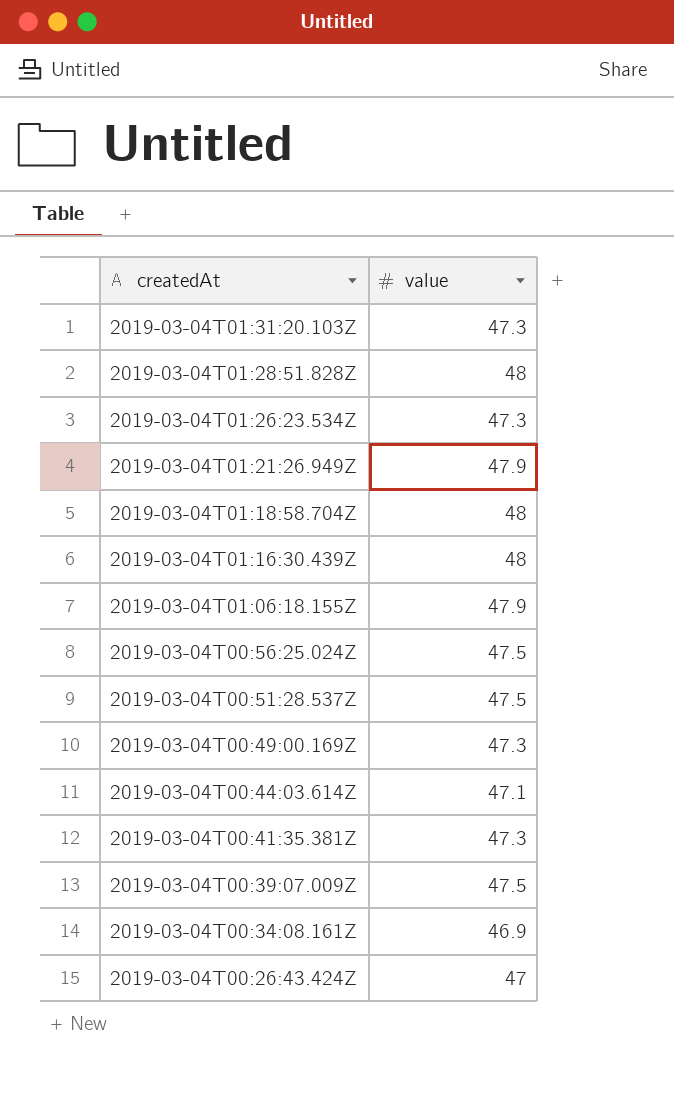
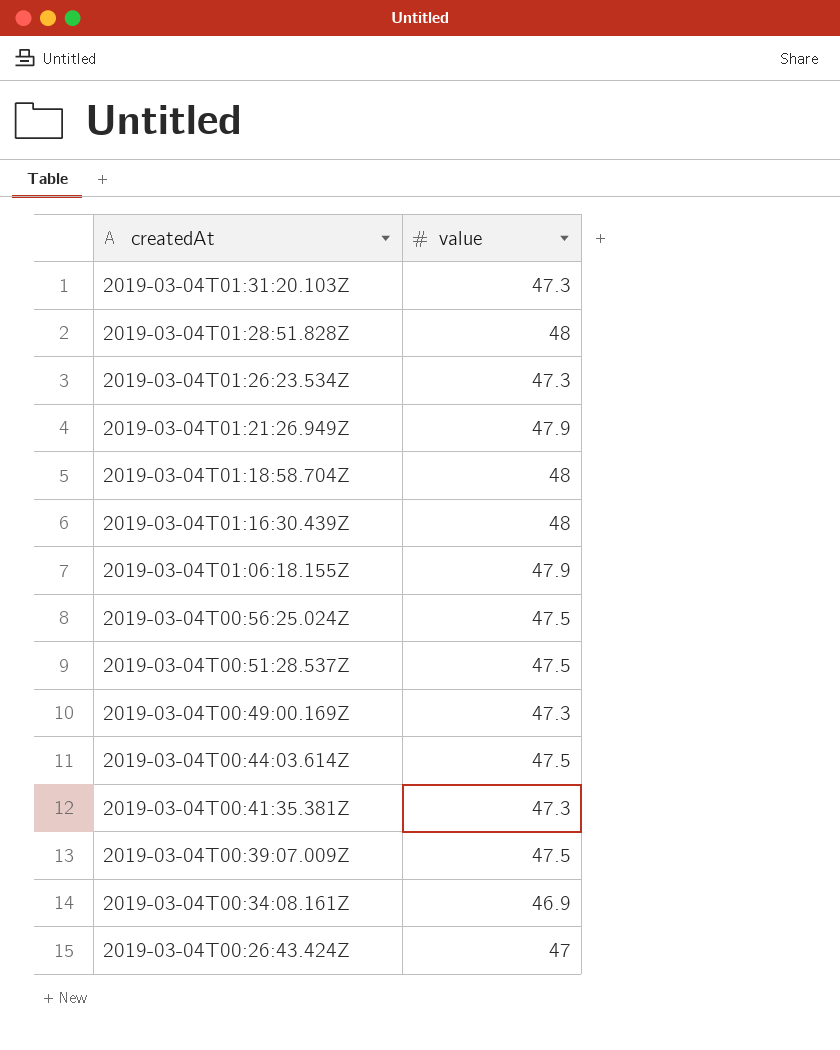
2019-03-04T00:44:03.614Z | value: 47.1 -> 47.5

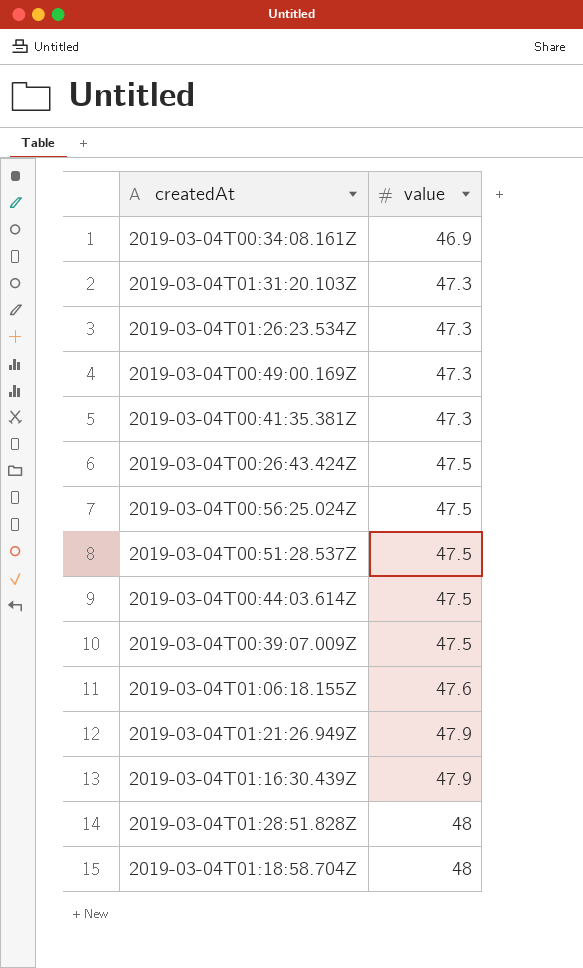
row order: createdAt descending -> value ascending
2019-03-04T00:26:43.424Z | value: 47 -> 47.5
2019-03-04T01:06:18.155Z | value: 47.9 -> 47.6
2019-03-04T01:16:30.439Z | value: 48 -> 47.9

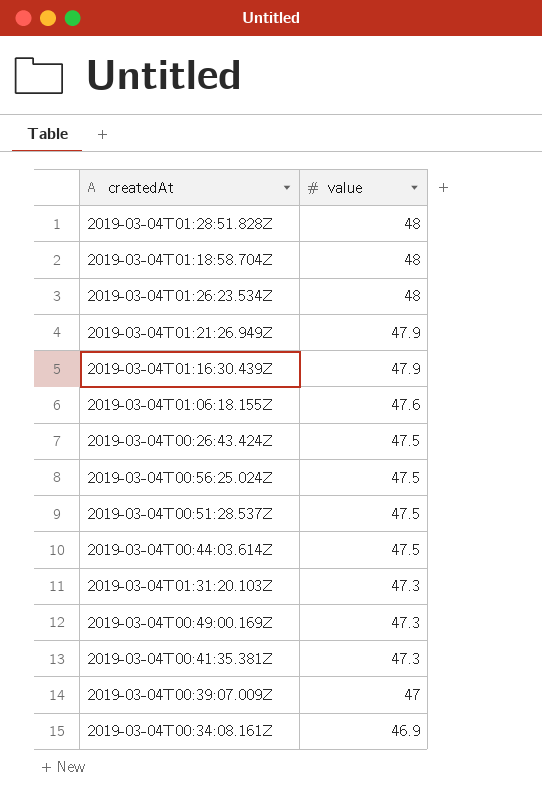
row order: value ascending -> value descending
2019-03-04T01:26:23.534Z | value: 47.3 -> 48
2019-03-04T00:39:07.009Z | value: 47.5 -> 47

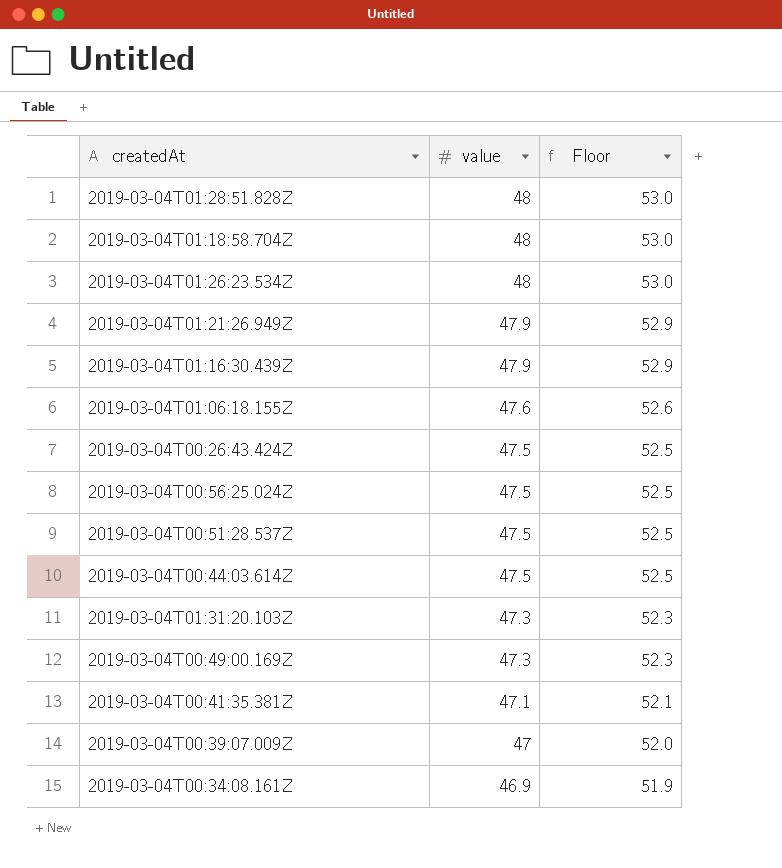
column Floor | formula: none -> [value] + 5
2019-03-04T00:41:35.381Z | value: 47.3 -> 47.1

